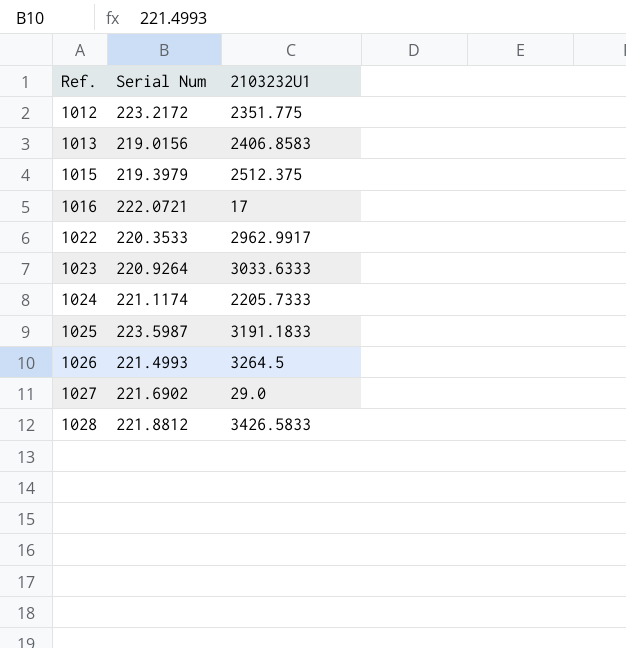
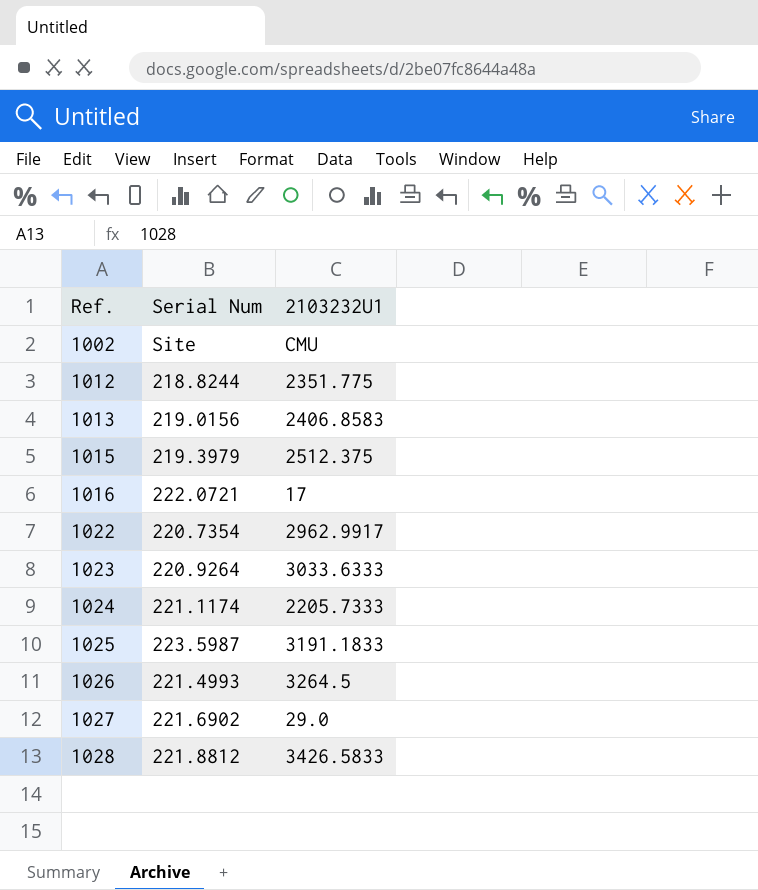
row 1002: none -> Site | CMU
1012 | Serial Num: 223.2172 -> 218.8244
1022 | Serial Num: 220.3533 -> 220.7354

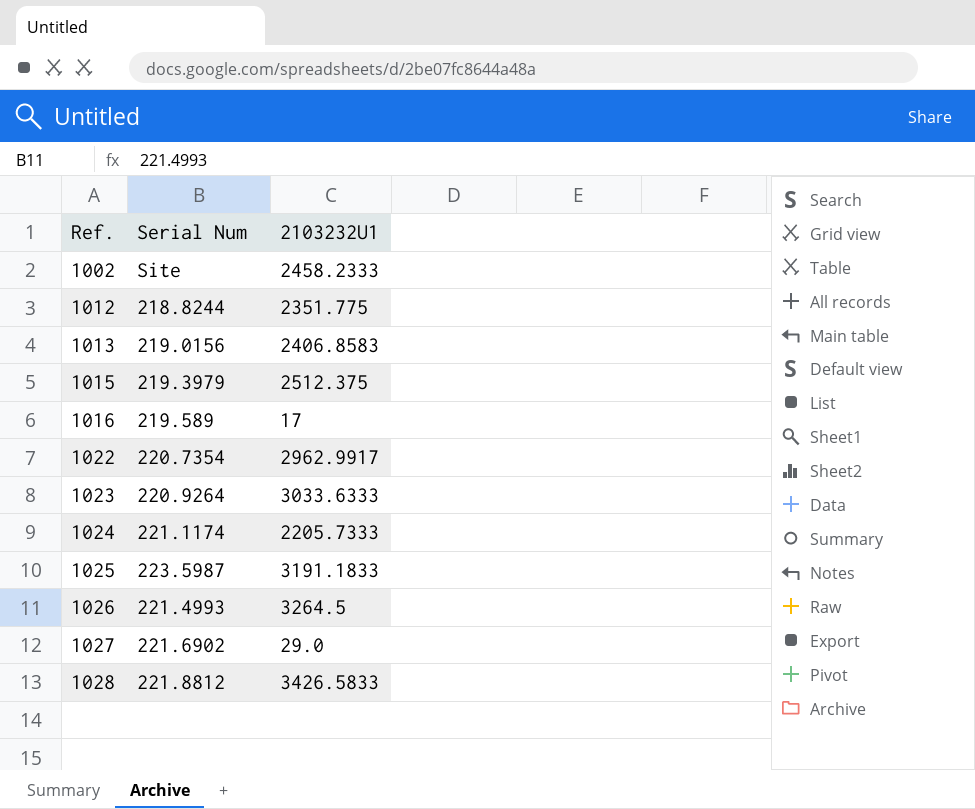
1002 | 2103232U1: CMU -> 2458.2333
1016 | Serial Num: 222.0721 -> 219.589

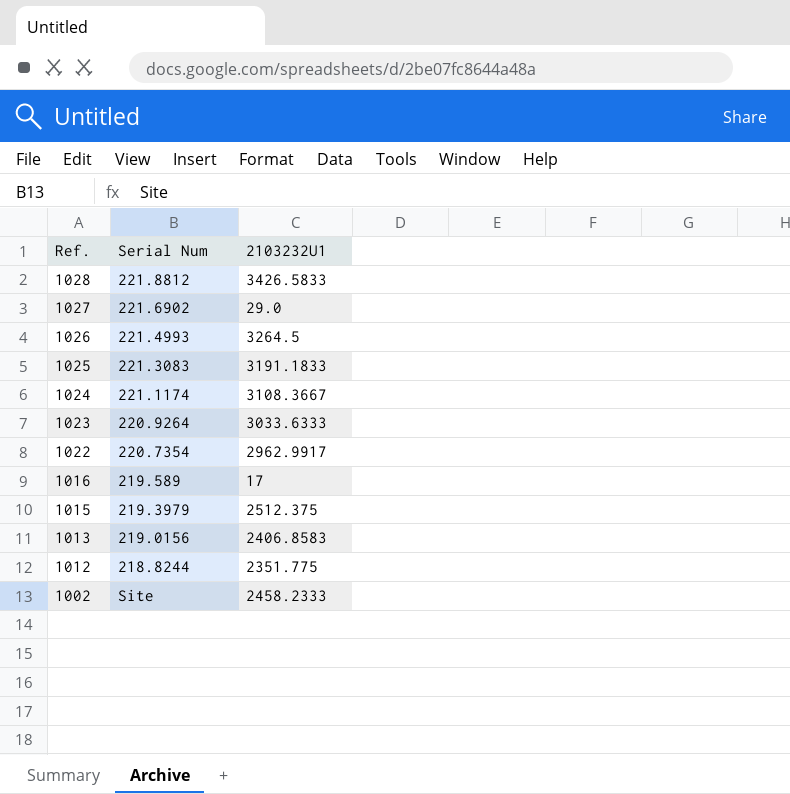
row order: Ref. ascending -> Ref. descending
1025 | Serial Num: 223.5987 -> 221.3083
1024 | 2103232U1: 2205.7333 -> 3108.3667

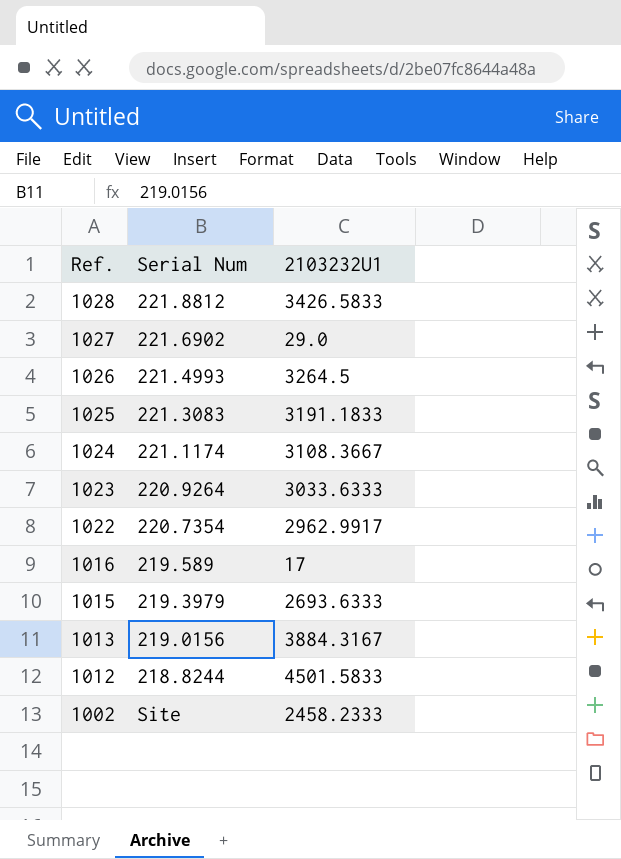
1015 | 2103232U1: 2512.375 -> 2693.6333
1013 | 2103232U1: 2406.8583 -> 3884.3167
1012 | 2103232U1: 2351.775 -> 4501.5833

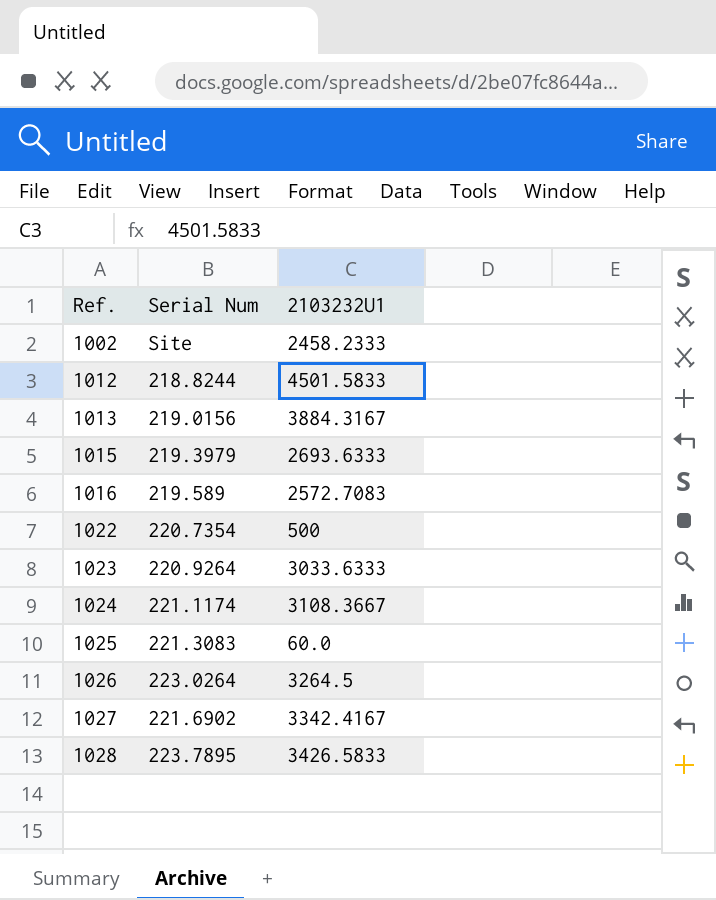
row order: Ref. descending -> Ref. ascending
1016 | 2103232U1: 17 -> 2572.7083
1022 | 2103232U1: 2962.9917 -> 500
1025 | 2103232U1: 3191.1833 -> 60.0
1026 | Serial Num: 221.4993 -> 223.0264
1027 | 2103232U1: 29.0 -> 3342.4167
1028 | Serial Num: 221.8812 -> 223.7895

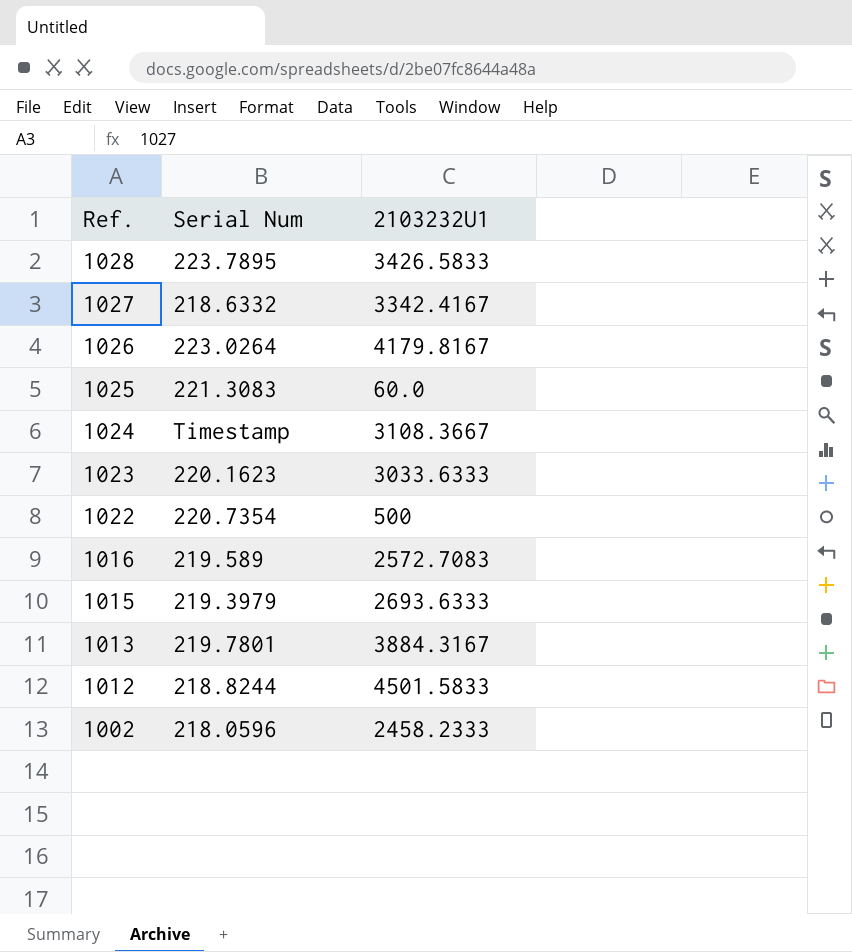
row order: Ref. ascending -> Ref. descending
1027 | Serial Num: 221.6902 -> 218.6332
1026 | 2103232U1: 3264.5 -> 4179.8167
1024 | Serial Num: 221.1174 -> Timestamp
1023 | Serial Num: 220.9264 -> 220.1623
1013 | Serial Num: 219.0156 -> 219.7801
1002 | Serial Num: Site -> 218.0596

